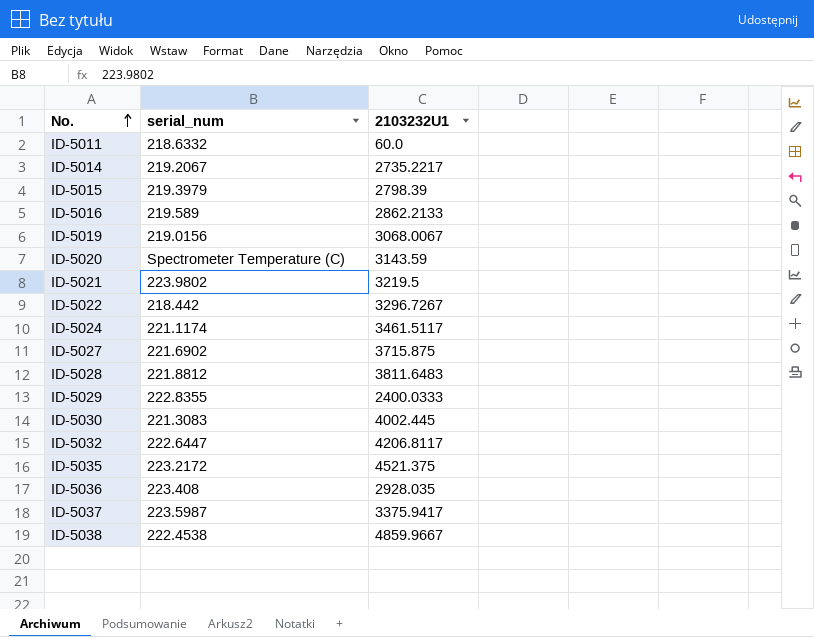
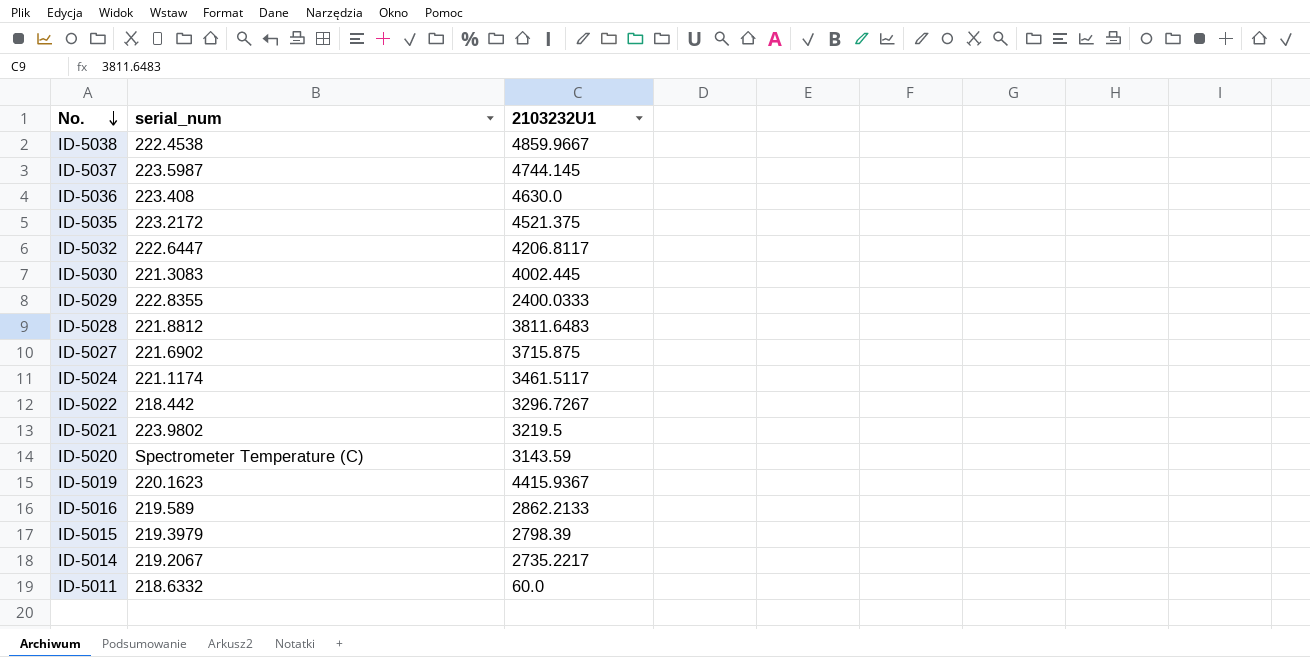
row order: No. ascending -> No. descending
ID-5037 | 2103232U1: 3375.9417 -> 4744.145
ID-5036 | 2103232U1: 2928.035 -> 4630.0
ID-5019 | serial_num: 219.0156 -> 220.1623
ID-5019 | 2103232U1: 3068.0067 -> 4415.9367

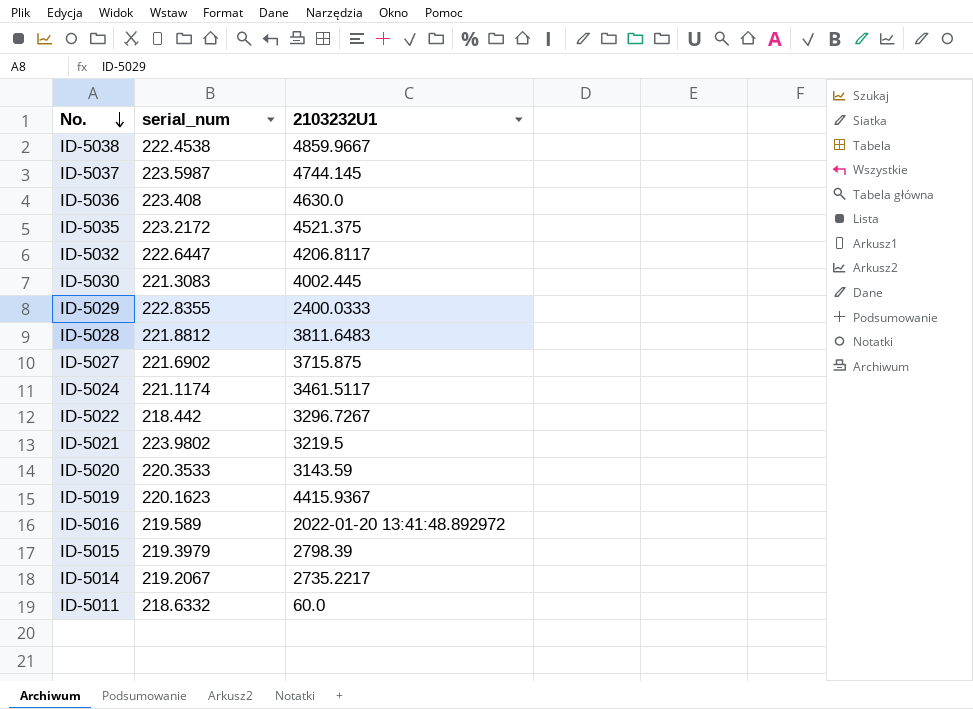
ID-5020 | serial_num: Spectrometer Temperature (C) -> 220.3533
ID-5016 | 2103232U1: 2862.2133 -> 2022-01-20 13:41:48.892972

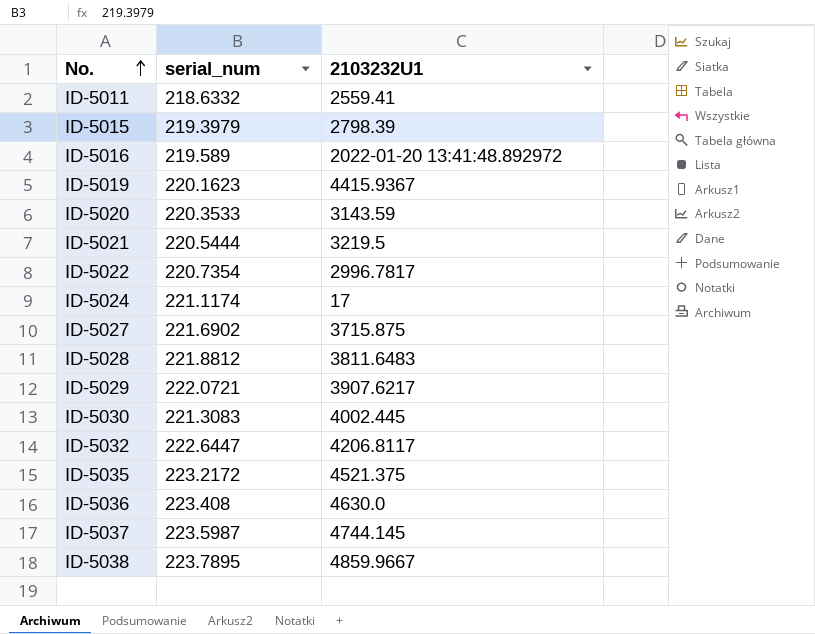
row order: No. descending -> No. ascending
row ID-5014: 219.2067 | 2735.2217 -> none
ID-5011 | 2103232U1: 60.0 -> 2559.41
ID-5021 | serial_num: 223.9802 -> 220.5444
ID-5022 | serial_num: 218.442 -> 220.7354
ID-5022 | 2103232U1: 3296.7267 -> 2996.7817
ID-5024 | 2103232U1: 3461.5117 -> 17
ID-5029 | serial_num: 222.8355 -> 222.0721
ID-5029 | 2103232U1: 2400.0333 -> 3907.6217
ID-5038 | serial_num: 222.4538 -> 223.7895

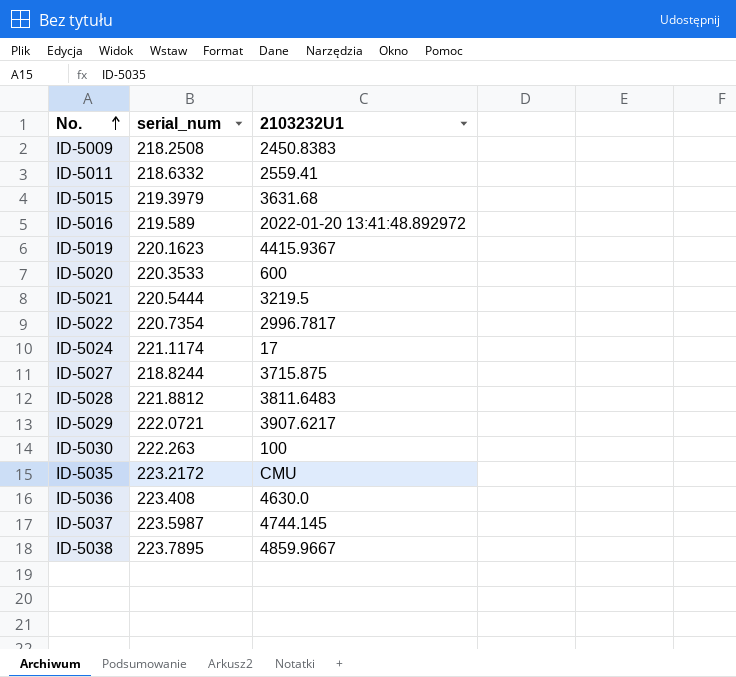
row ID-5032: 222.6447 | 4206.8117 -> none
row ID-5009: none -> 218.2508 | 2450.8383
ID-5015 | 2103232U1: 2798.39 -> 3631.68
ID-5020 | 2103232U1: 3143.59 -> 600
ID-5027 | serial_num: 221.6902 -> 218.8244
ID-5030 | serial_num: 221.3083 -> 222.263
ID-5030 | 2103232U1: 4002.445 -> 100
ID-5035 | 2103232U1: 4521.375 -> CMU

